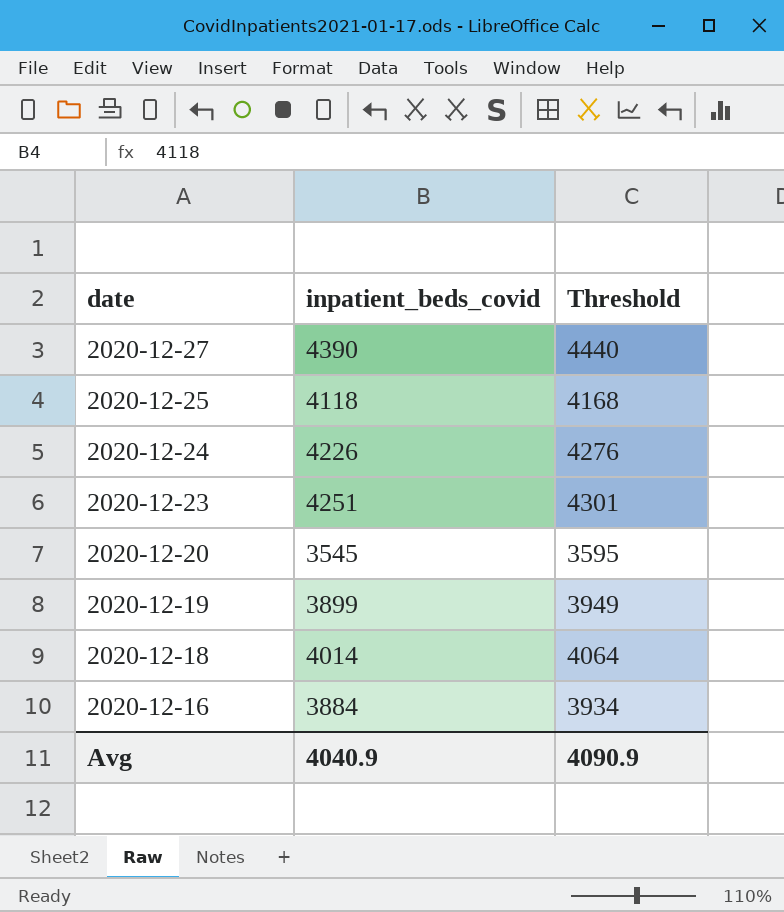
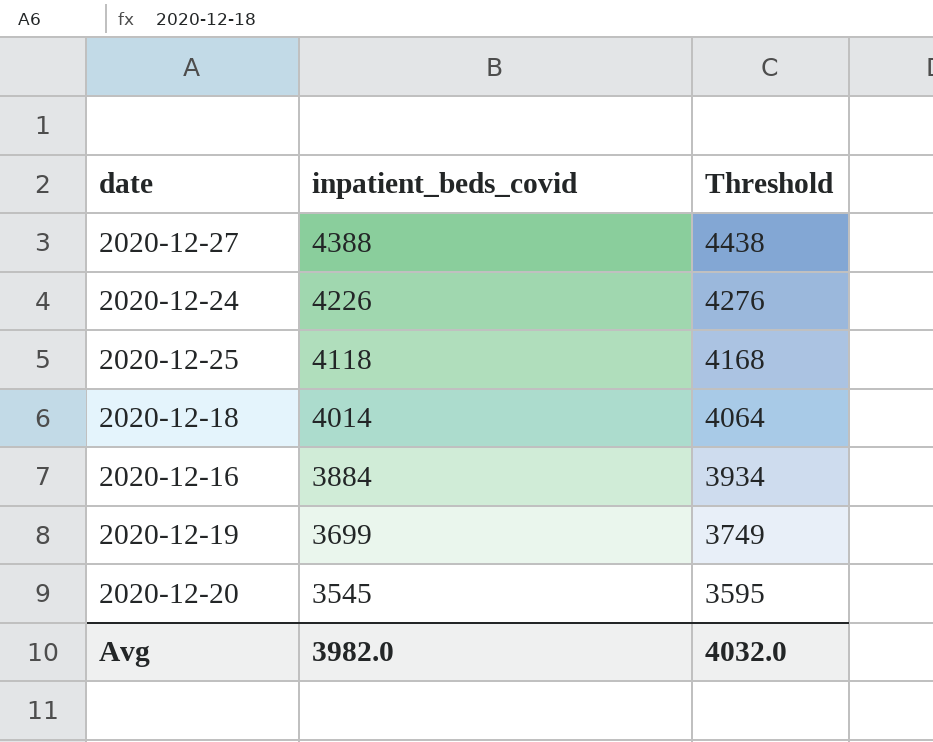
row order: date descending -> inpatient_beds_covid descending
row 2020-12-23: 4251 | 4301 -> none
2020-12-27 | inpatient_beds_covid: 4390 -> 4388
2020-12-27 | Threshold: 4440 -> 4438
2020-12-19 | inpatient_beds_covid: 3899 -> 3699
2020-12-19 | Threshold: 3949 -> 3749
Avg | inpatient_beds_covid: 4040.9 -> 3982.0
Avg | Threshold: 4090.9 -> 4032.0

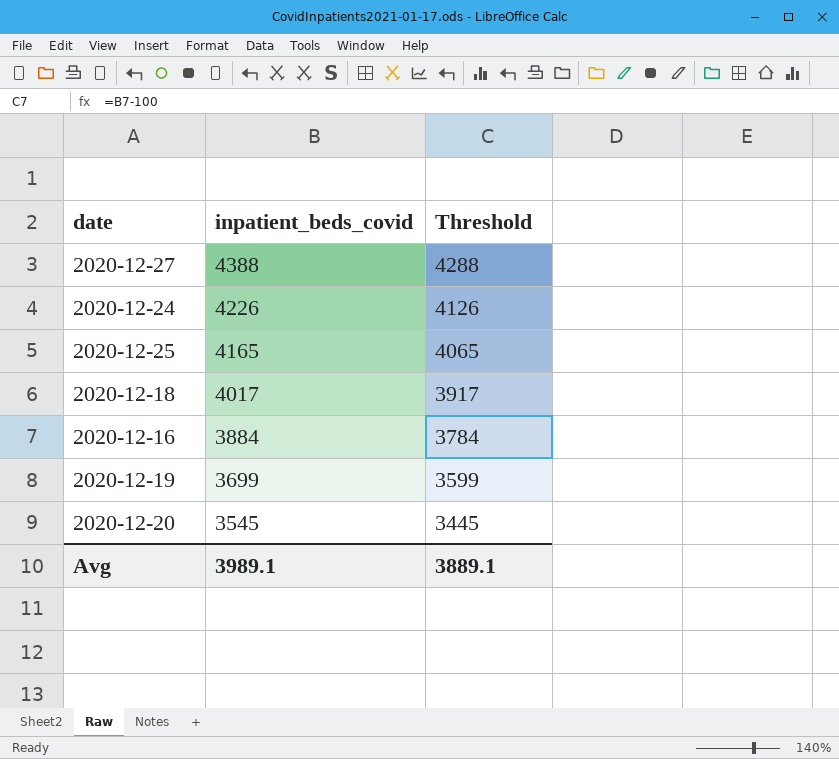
column Threshold | formula: [inpatient_beds_covid] + 50 -> [inpatient_beds_covid] - 100
2020-12-25 | inpatient_beds_covid: 4118 -> 4165
2020-12-18 | inpatient_beds_covid: 4014 -> 4017
Avg | inpatient_beds_covid: 3982.0 -> 3989.1
Avg | Threshold: 4032.0 -> 3889.1

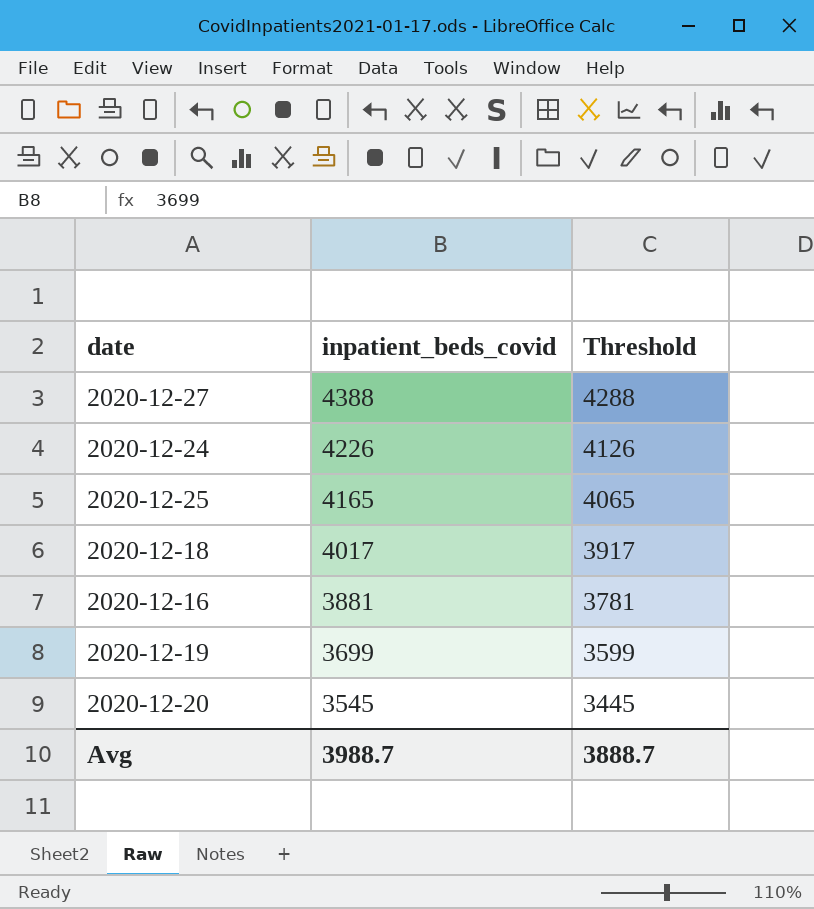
2020-12-16 | inpatient_beds_covid: 3884 -> 3881
2020-12-16 | Threshold: 3784 -> 3781
Avg | inpatient_beds_covid: 3989.1 -> 3988.7
Avg | Threshold: 3889.1 -> 3888.7

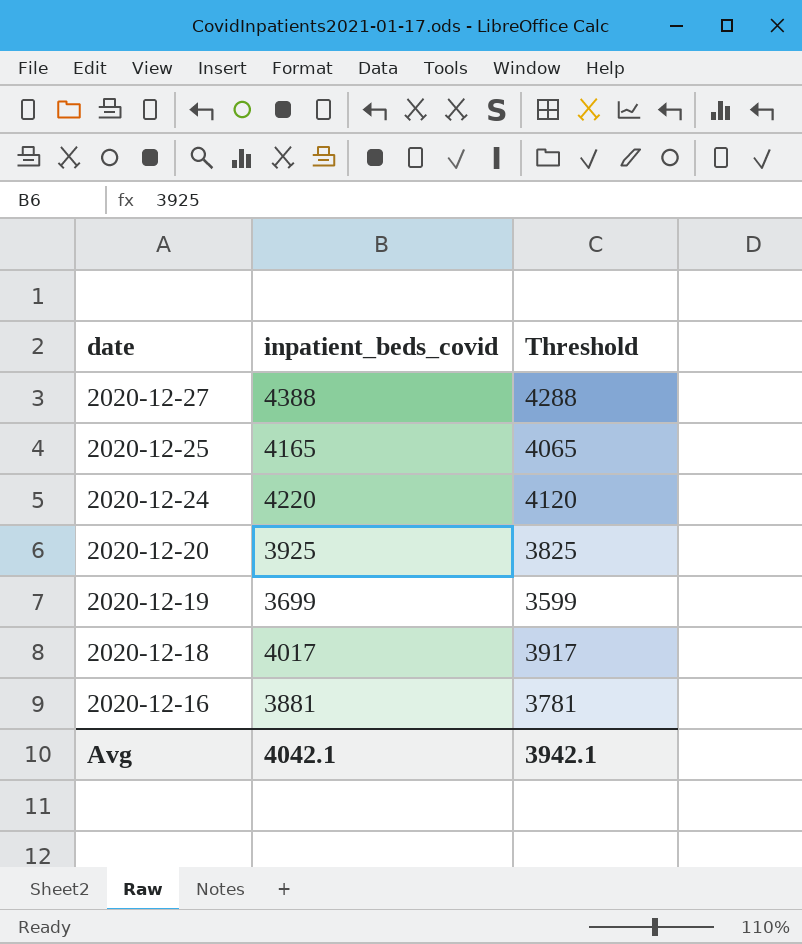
row order: inpatient_beds_covid descending -> date descending
2020-12-24 | inpatient_beds_covid: 4226 -> 4220
2020-12-24 | Threshold: 4126 -> 4120
2020-12-20 | inpatient_beds_covid: 3545 -> 3925
2020-12-20 | Threshold: 3445 -> 3825
Avg | inpatient_beds_covid: 3988.7 -> 4042.1
Avg | Threshold: 3888.7 -> 3942.1

